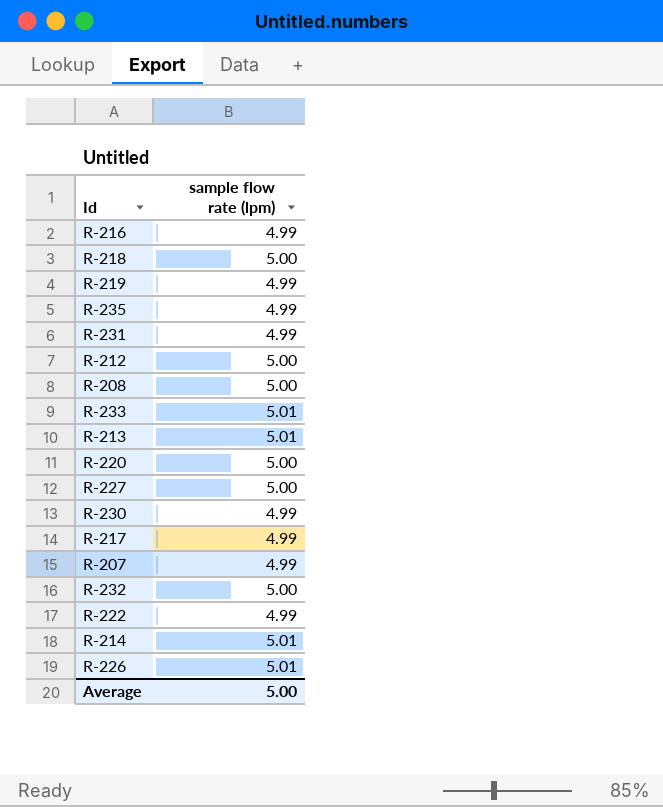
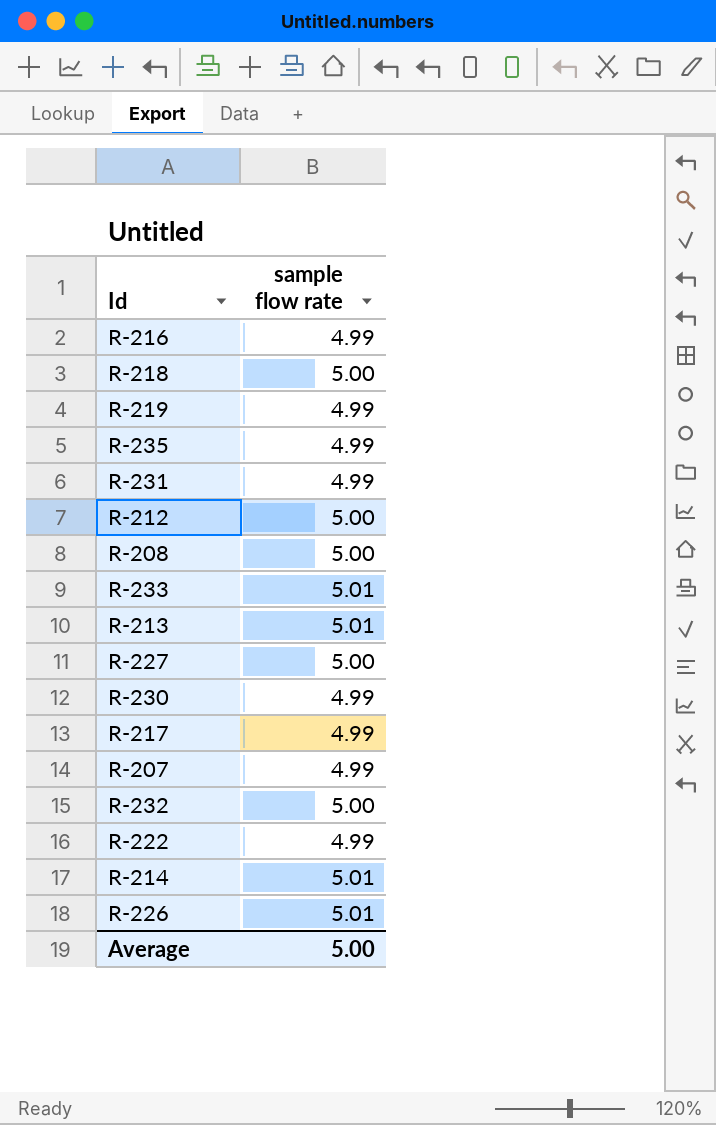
column name: sample flow rate (lpm) -> sample flow rate
row R-220: 5.00 -> none

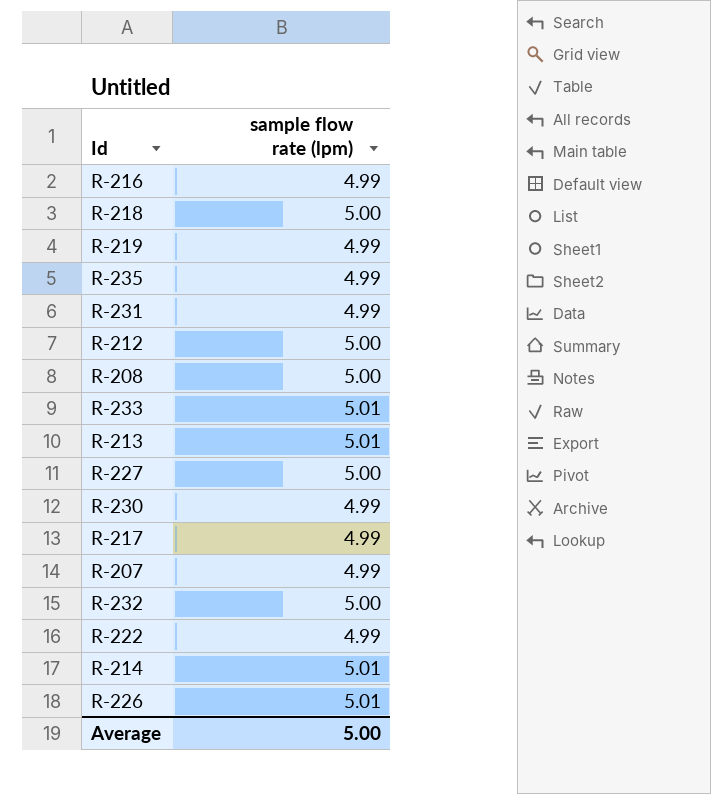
column name: sample flow rate -> sample flow rate (lpm)

